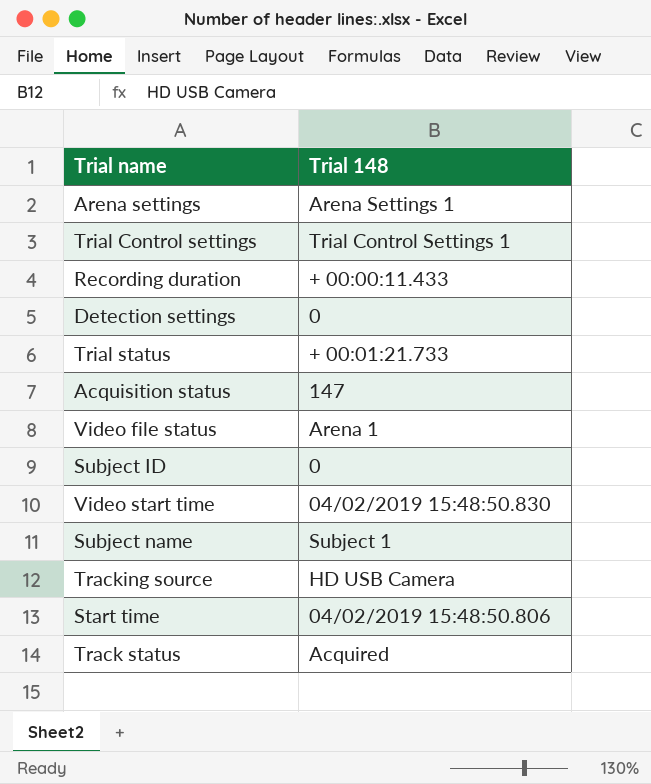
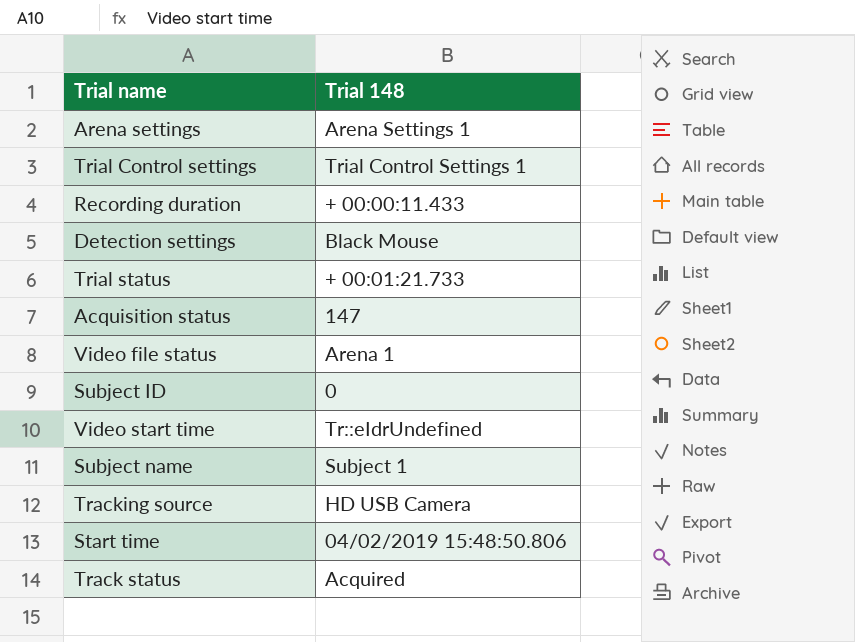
Detection settings | Trial 148: 0 -> Black Mouse
Video start time | Trial 148: 04/02/2019 15:48:50.830 -> Tr::eIdrUndefined

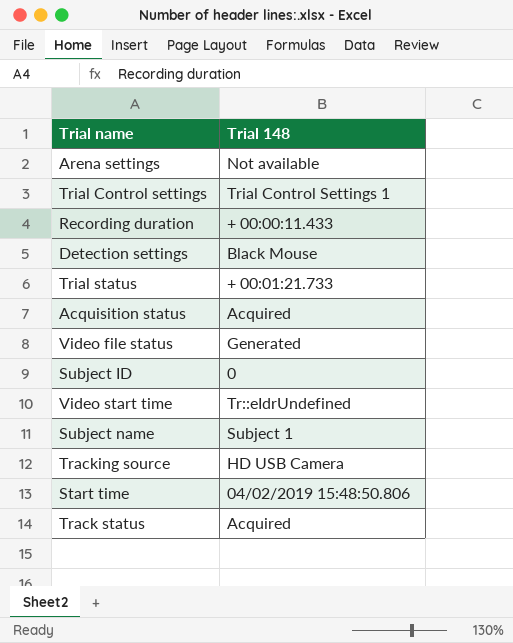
Arena settings | Trial 148: Arena Settings 1 -> Not available
Acquisition status | Trial 148: 147 -> Acquired
Video file status | Trial 148: Arena 1 -> Generated

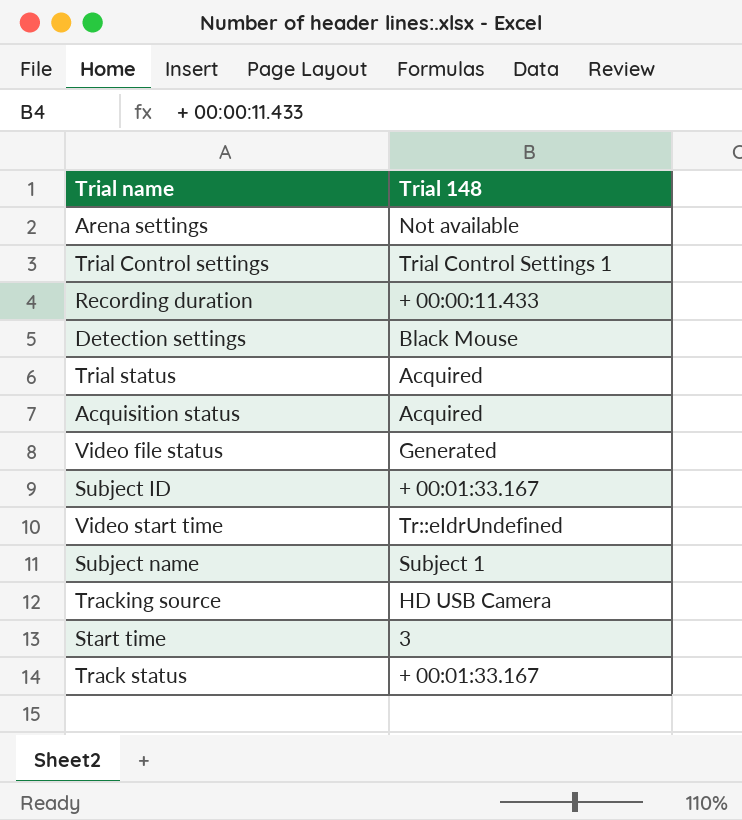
Trial status | Trial 148: + 00:01:21.733 -> Acquired
Subject ID | Trial 148: 0 -> + 00:01:33.167
Start time | Trial 148: 04/02/2019 15:48:50.806 -> 3
Track status | Trial 148: Acquired -> + 00:01:33.167

